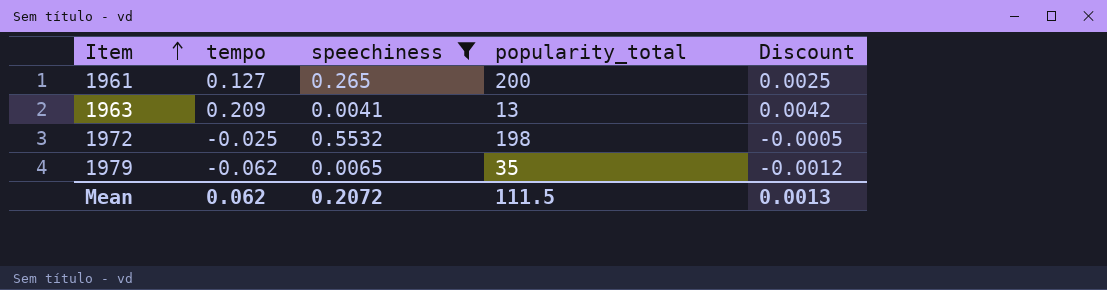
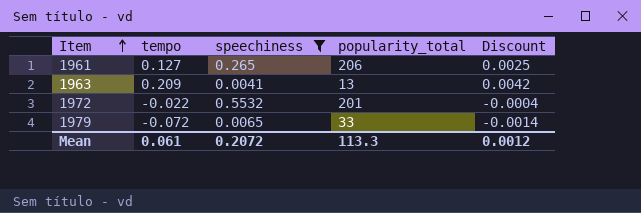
1961 | popularity_total: 200 -> 206
1972 | tempo: -0.025 -> -0.022
1972 | popularity_total: 198 -> 201
1972 | Discount: -0.0005 -> -0.0004
1979 | tempo: -0.062 -> -0.072
1979 | popularity_total: 35 -> 33
1979 | Discount: -0.0012 -> -0.0014
Mean | tempo: 0.062 -> 0.061
Mean | popularity_total: 111.5 -> 113.3
Mean | Discount: 0.0013 -> 0.0012

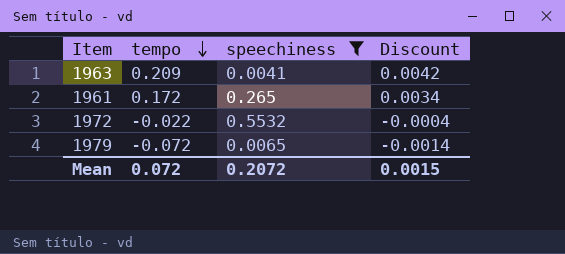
row order: Item ascending -> tempo descending
column popularity_total | position: 4 -> none
1961 | tempo: 0.127 -> 0.172
1961 | Discount: 0.0025 -> 0.0034
Mean | tempo: 0.061 -> 0.072
Mean | Discount: 0.0012 -> 0.0015

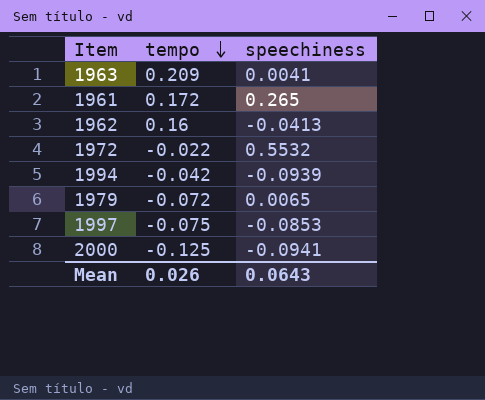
filter: speechiness >= 0.0041 -> none
column Discount | formula: [tempo] * 0.02 -> none
Mean | tempo: 0.072 -> 0.026
Mean | speechiness: 0.2072 -> 0.0643

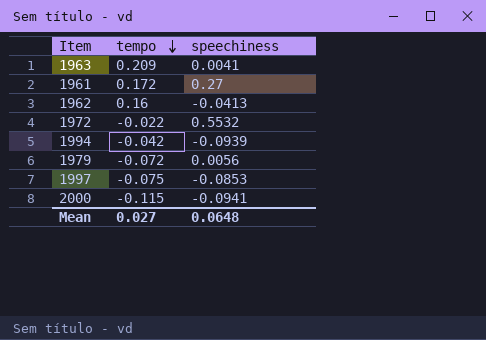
1961 | speechiness: 0.265 -> 0.27
1979 | speechiness: 0.0065 -> 0.0056
2000 | tempo: -0.125 -> -0.115
Mean | tempo: 0.026 -> 0.027
Mean | speechiness: 0.0643 -> 0.0648

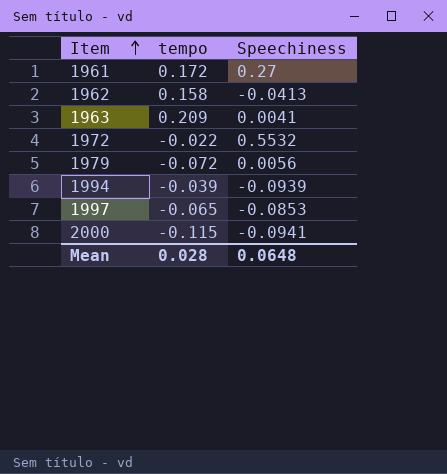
row order: tempo descending -> Item ascending
column name: speechiness -> Speechiness
1962 | tempo: 0.16 -> 0.158
1994 | tempo: -0.042 -> -0.039
1997 | tempo: -0.075 -> -0.065
Mean | tempo: 0.027 -> 0.028

